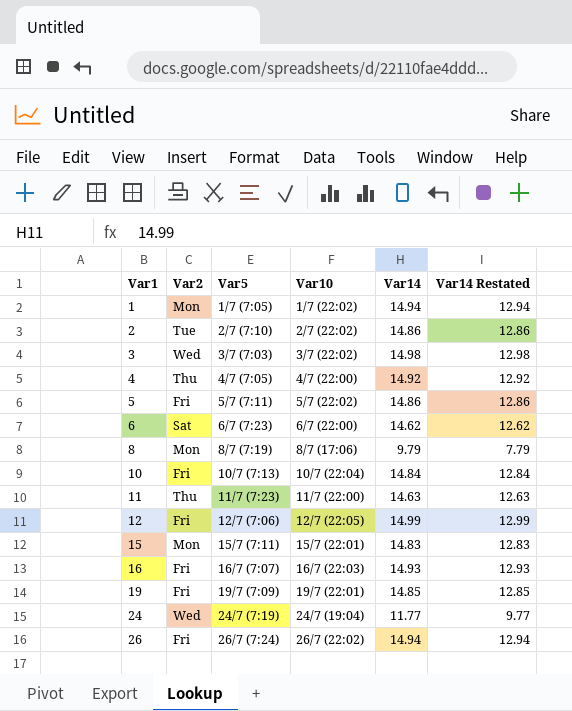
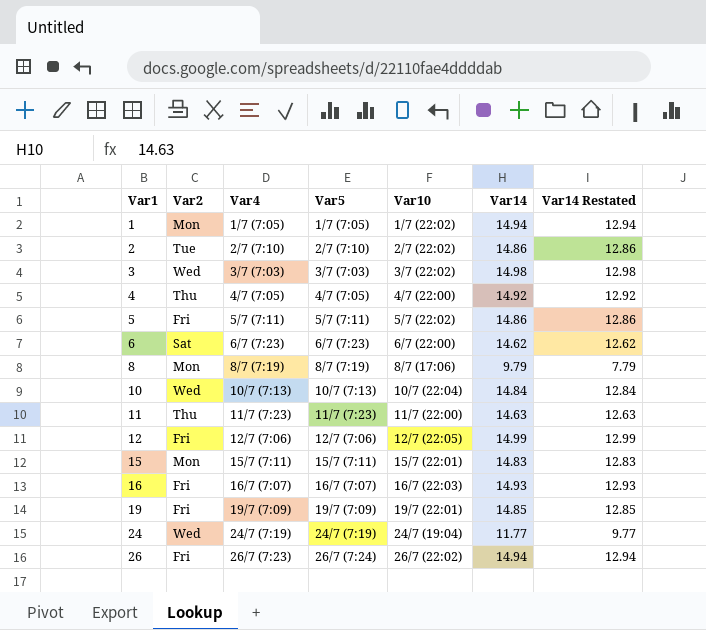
column Var4 | position: none -> 3
10 | Var2: Fri -> Wed

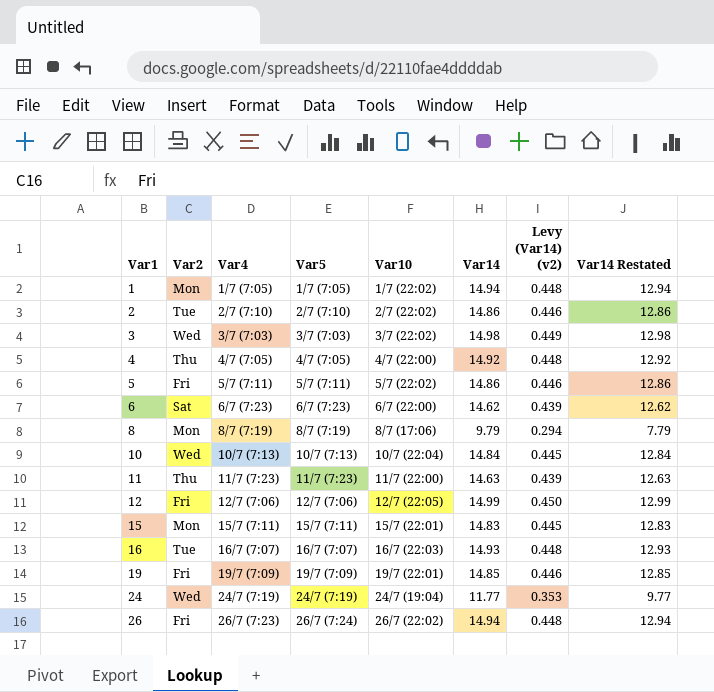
column Levy (Var14) (v2) | formula: none -> [Var14] * 0.03
16 | Var2: Fri -> Tue

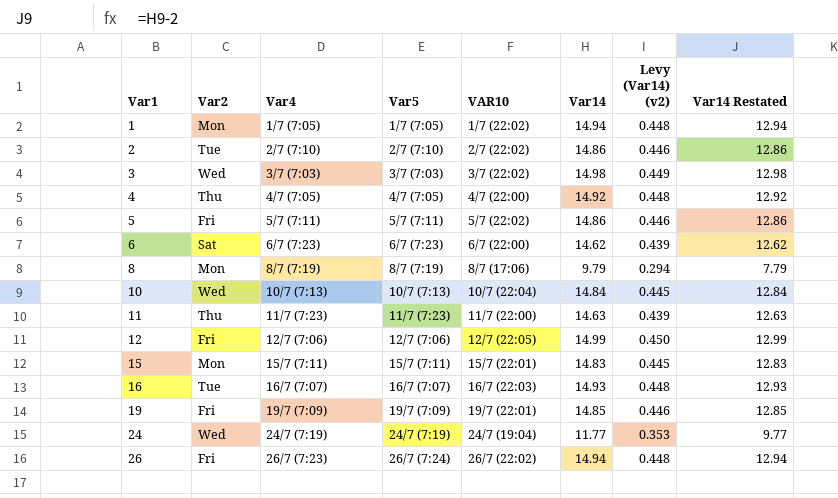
column name: Var10 -> VAR10

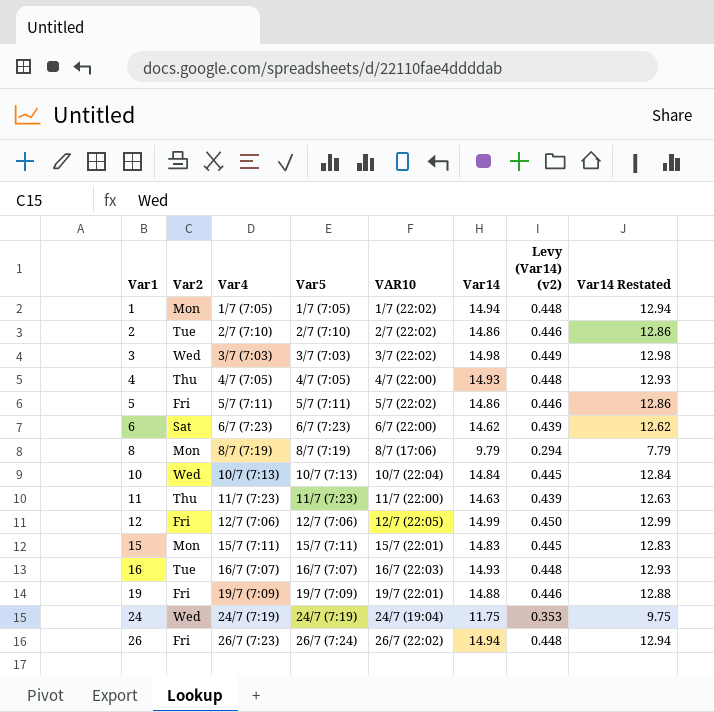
4 | Var14: 14.92 -> 14.93
4 | Var14 Restated: 12.92 -> 12.93
19 | Var14: 14.85 -> 14.88
19 | Var14 Restated: 12.85 -> 12.88
24 | Var14: 11.77 -> 11.75
24 | Var14 Restated: 9.77 -> 9.75

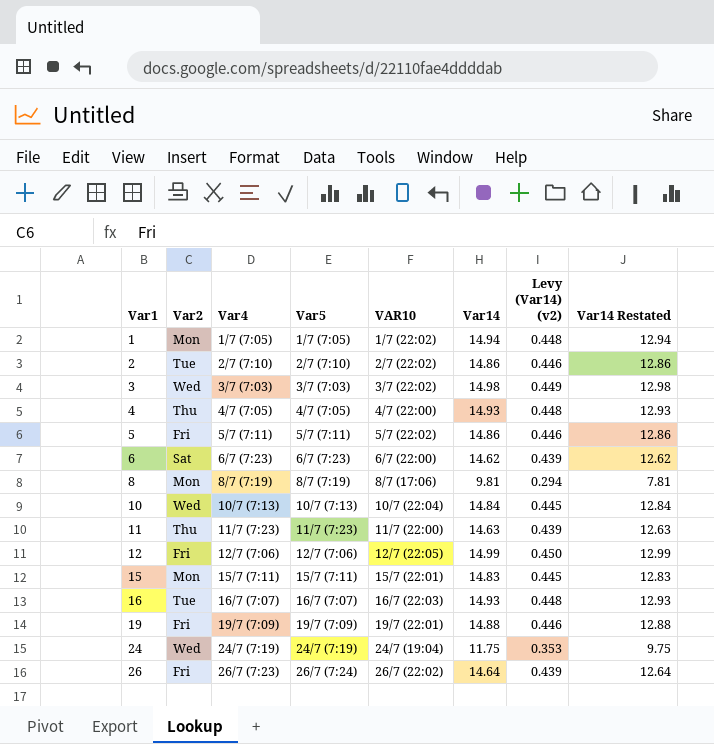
8 | Var14: 9.79 -> 9.81
8 | Var14 Restated: 7.79 -> 7.81
26 | Var14: 14.94 -> 14.64
26 | Levy (Var14) (v2): 0.448 -> 0.439
26 | Var14 Restated: 12.94 -> 12.64

